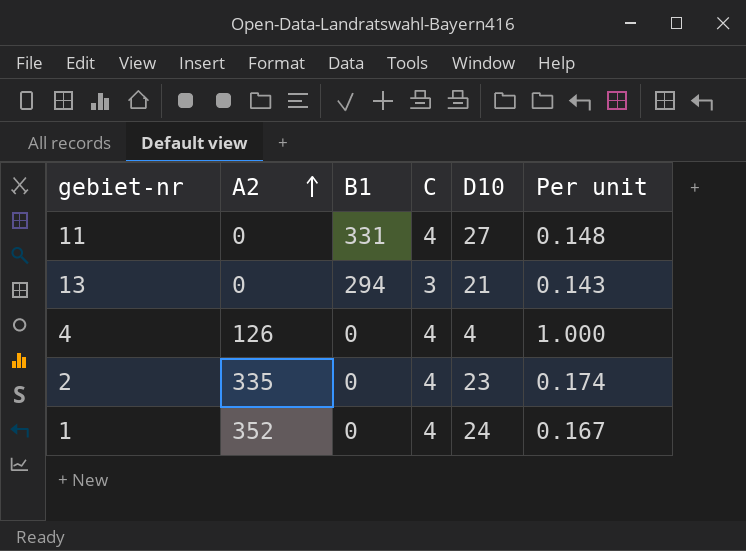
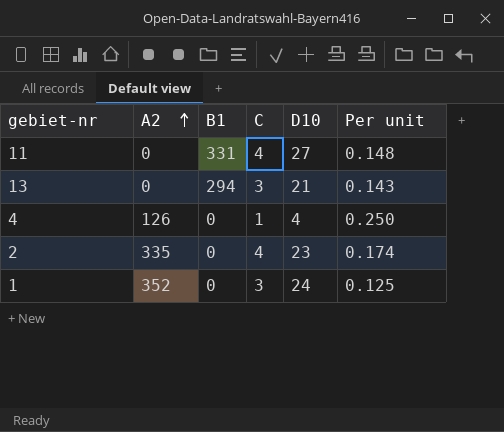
4 | C: 4 -> 1
4 | Per unit: 1.000 -> 0.250
1 | C: 4 -> 3
1 | Per unit: 0.167 -> 0.125

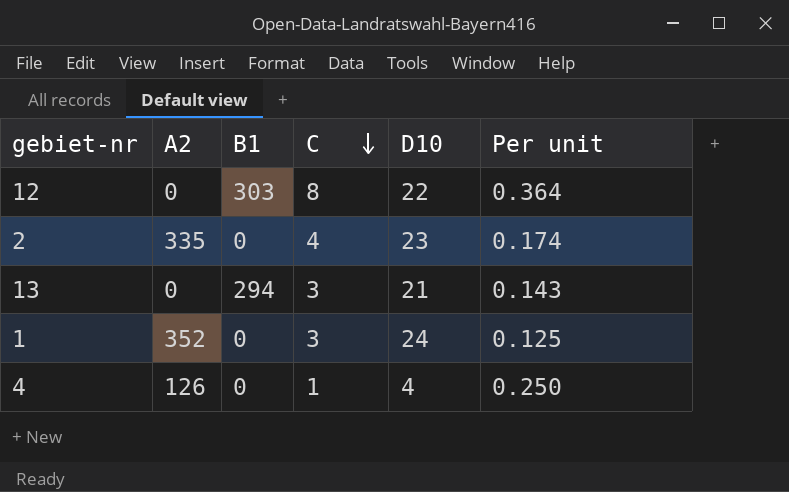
row order: A2 ascending -> C descending
row 11: 0 | 331 | 4 | 27 | 0.148 -> none
row 12: none -> 0 | 303 | 8 | 22 | 0.364

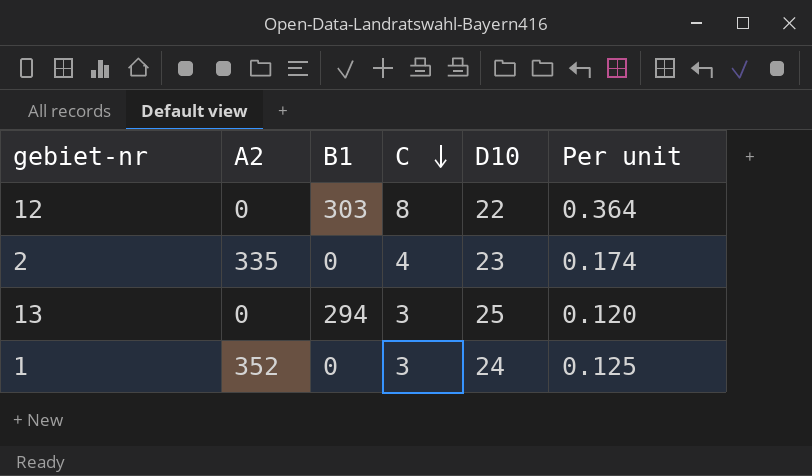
row 4: 126 | 0 | 1 | 4 | 0.250 -> none
13 | D10: 21 -> 25
13 | Per unit: 0.143 -> 0.120

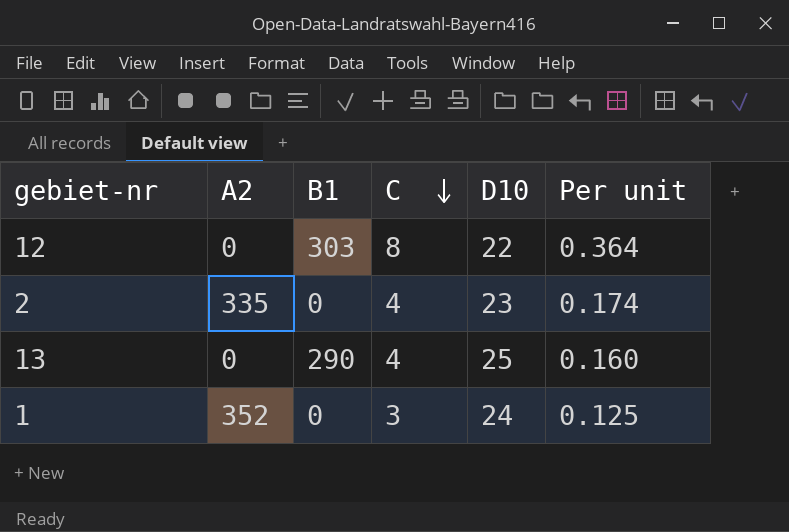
13 | B1: 294 -> 290
13 | C: 3 -> 4
13 | Per unit: 0.120 -> 0.160

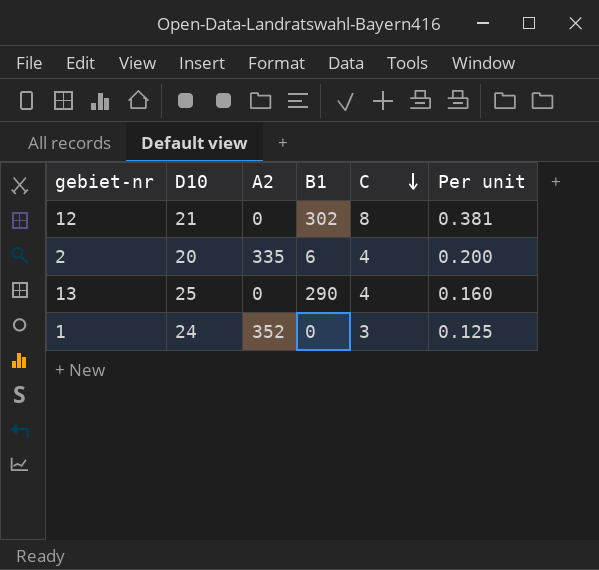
column D10 | position: 5 -> 2
12 | D10: 22 -> 21
12 | B1: 303 -> 302
12 | Per unit: 0.364 -> 0.381
2 | D10: 23 -> 20
2 | B1: 0 -> 6
2 | Per unit: 0.174 -> 0.200

